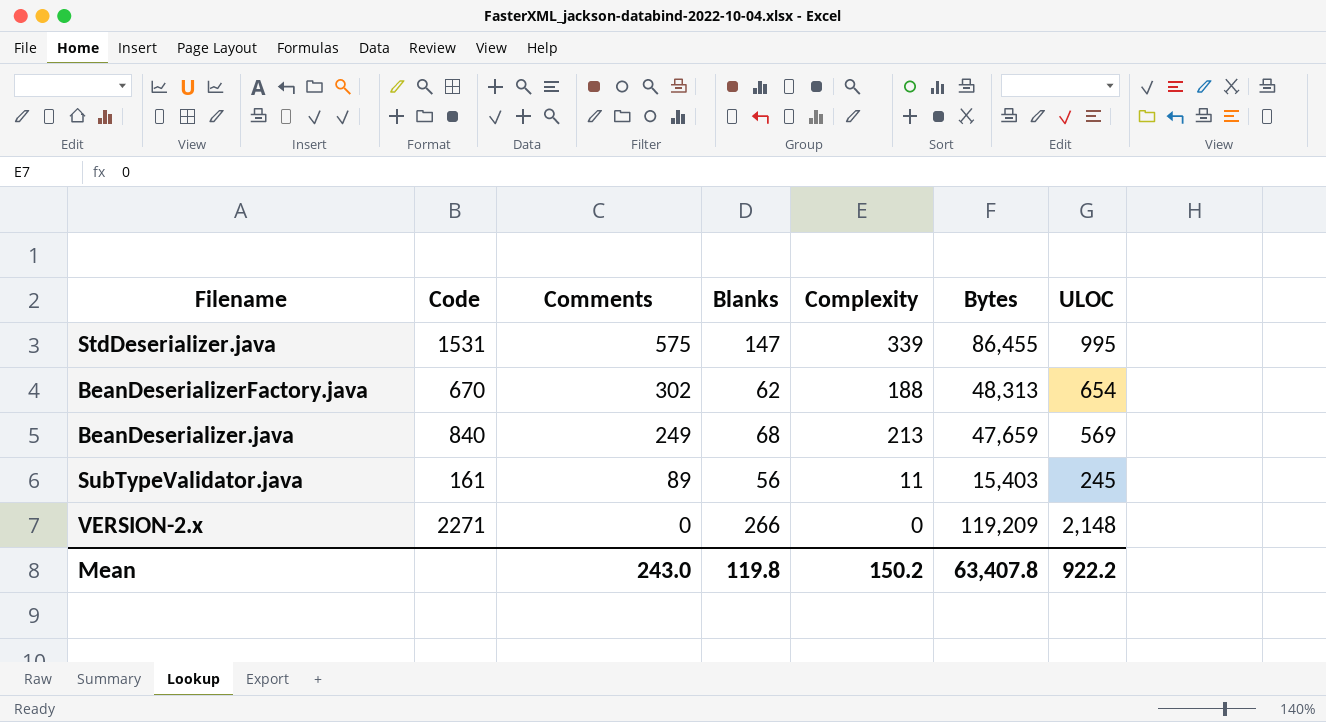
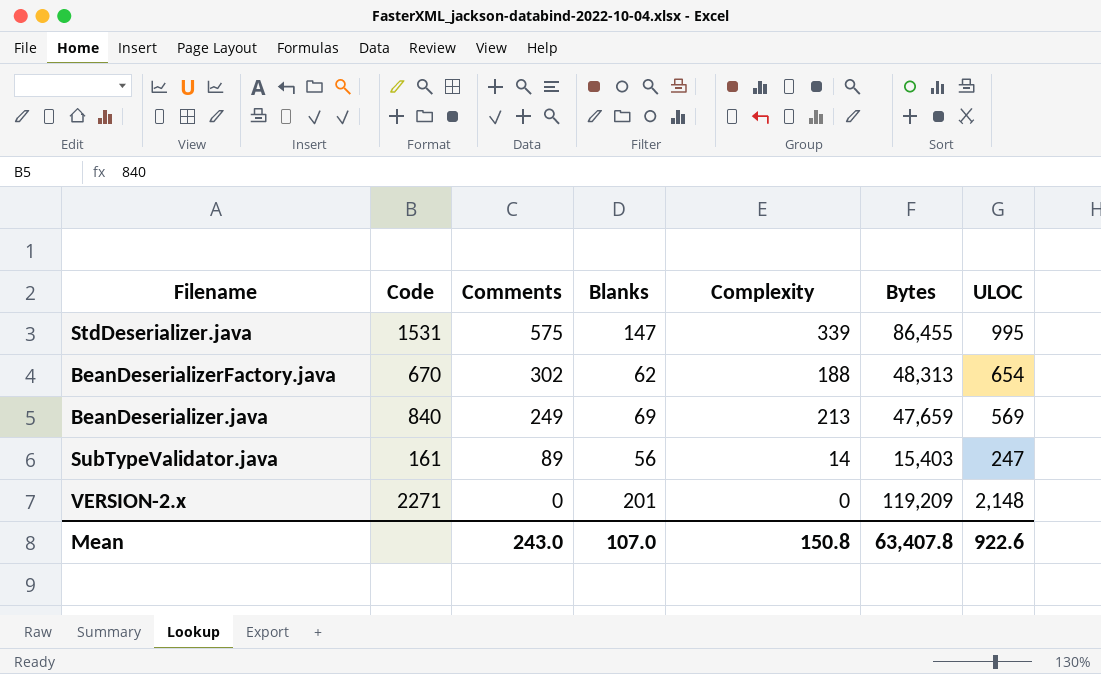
BeanDeserializer.java | Blanks: 68 -> 69
SubTypeValidator.java | Complexity: 11 -> 14
SubTypeValidator.java | ULOC: 245 -> 247
VERSION-2.x | Blanks: 266 -> 201
Mean | Blanks: 119.8 -> 107.0
Mean | Complexity: 150.2 -> 150.8
Mean | ULOC: 922.2 -> 922.6

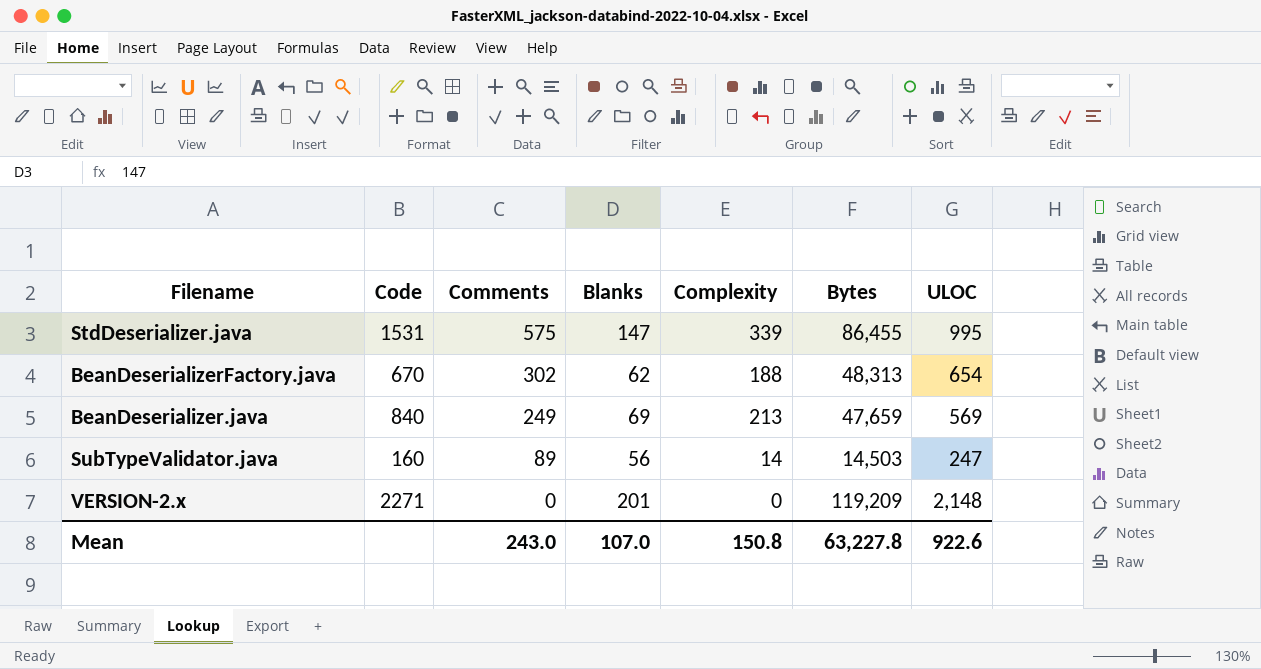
SubTypeValidator.java | Code: 161 -> 160
SubTypeValidator.java | Bytes: 15,403 -> 14,503
Mean | Bytes: 63,407.8 -> 63,227.8

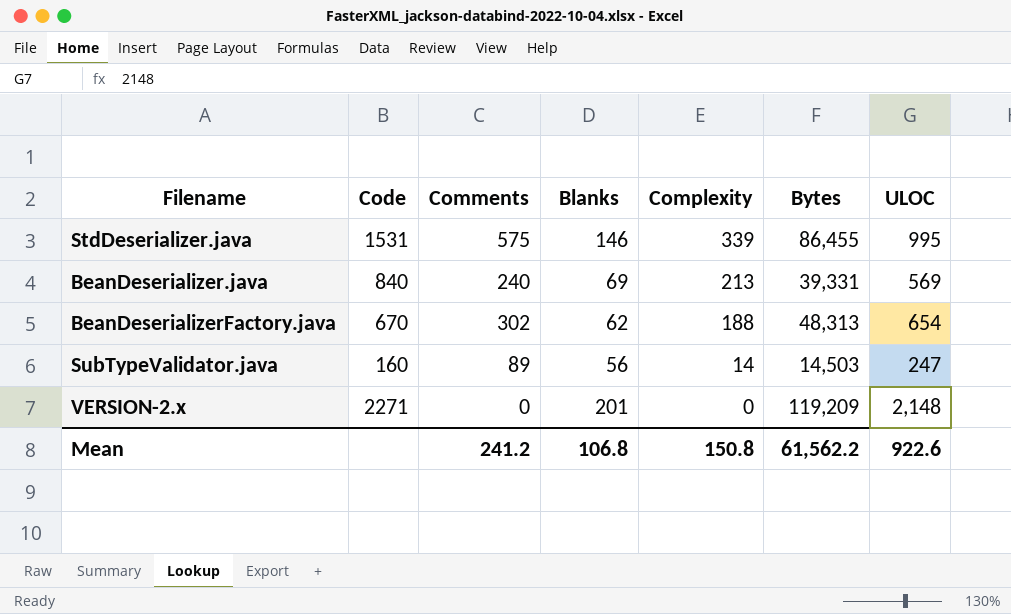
row order: Comments descending -> Complexity descending
StdDeserializer.java | Blanks: 147 -> 146
BeanDeserializer.java | Comments: 249 -> 240
BeanDeserializer.java | Bytes: 47,659 -> 39,331
Mean | Comments: 243.0 -> 241.2
Mean | Blanks: 107.0 -> 106.8
Mean | Bytes: 63,227.8 -> 61,562.2

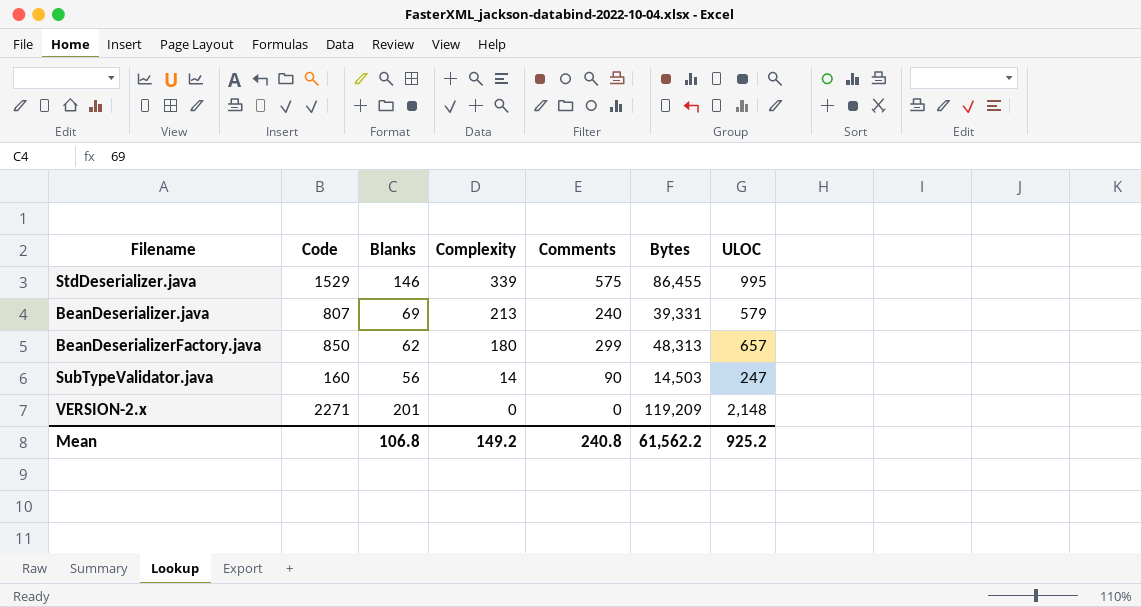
column Comments | position: 3 -> 5
StdDeserializer.java | Code: 1531 -> 1529
BeanDeserializer.java | Code: 840 -> 807
BeanDeserializer.java | ULOC: 569 -> 579
BeanDeserializerFactory.java | Code: 670 -> 850
BeanDeserializerFactory.java | Complexity: 188 -> 180
BeanDeserializerFactory.java | Comments: 302 -> 299
BeanDeserializerFactory.java | ULOC: 654 -> 657
SubTypeValidator.java | Comments: 89 -> 90
Mean | Complexity: 150.8 -> 149.2
Mean | Comments: 241.2 -> 240.8
Mean | ULOC: 922.6 -> 925.2

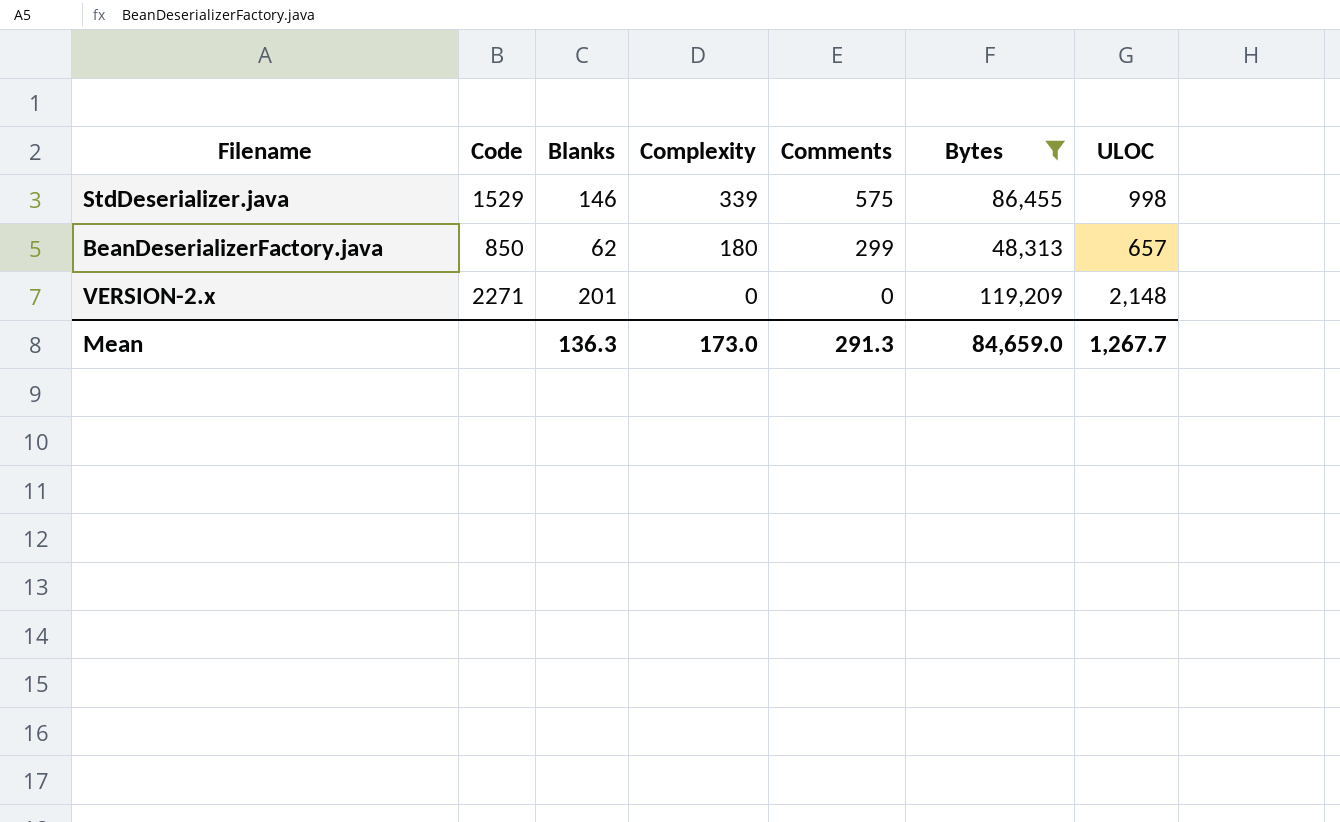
filter: none -> Bytes >= 48,313
StdDeserializer.java | ULOC: 995 -> 998
Mean | Blanks: 106.8 -> 136.3
Mean | Complexity: 149.2 -> 173.0
Mean | Comments: 240.8 -> 291.3
Mean | Bytes: 61,562.2 -> 84,659.0
Mean | ULOC: 925.2 -> 1,267.7

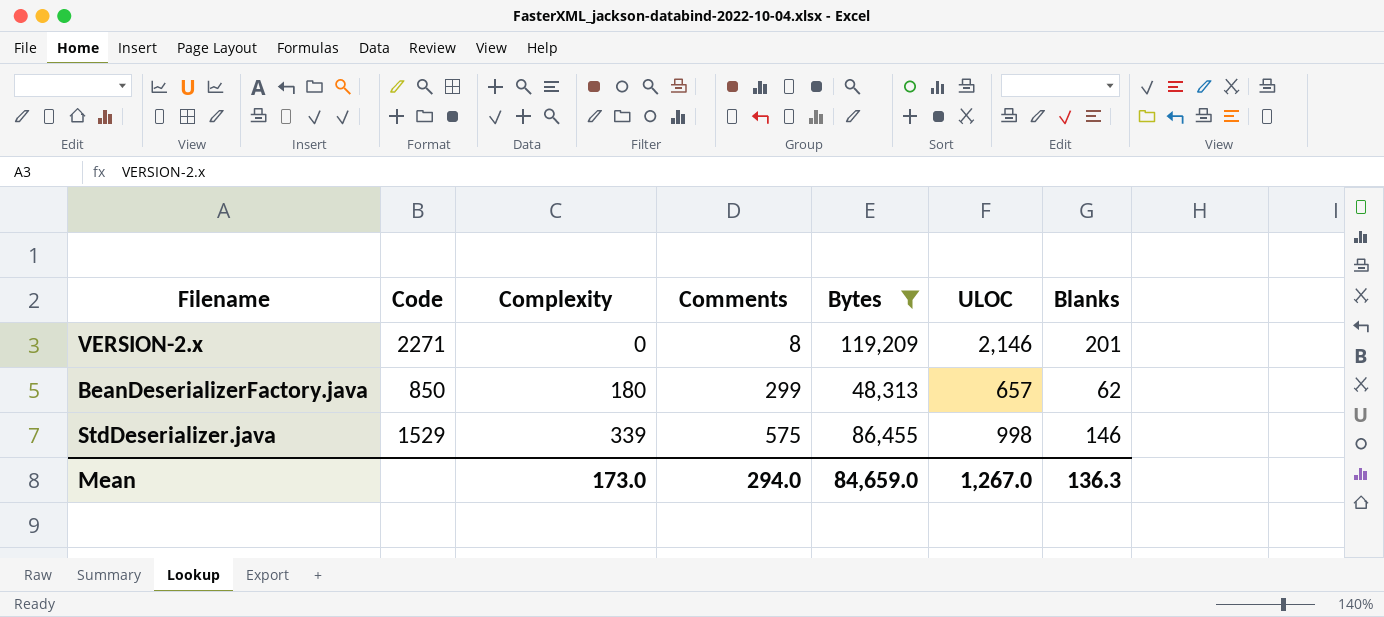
row order: Complexity descending -> Complexity ascending
column Blanks | position: 3 -> 7
VERSION-2.x | Comments: 0 -> 8
VERSION-2.x | ULOC: 2,148 -> 2,146
Mean | Comments: 291.3 -> 294.0
Mean | ULOC: 1,267.7 -> 1,267.0

